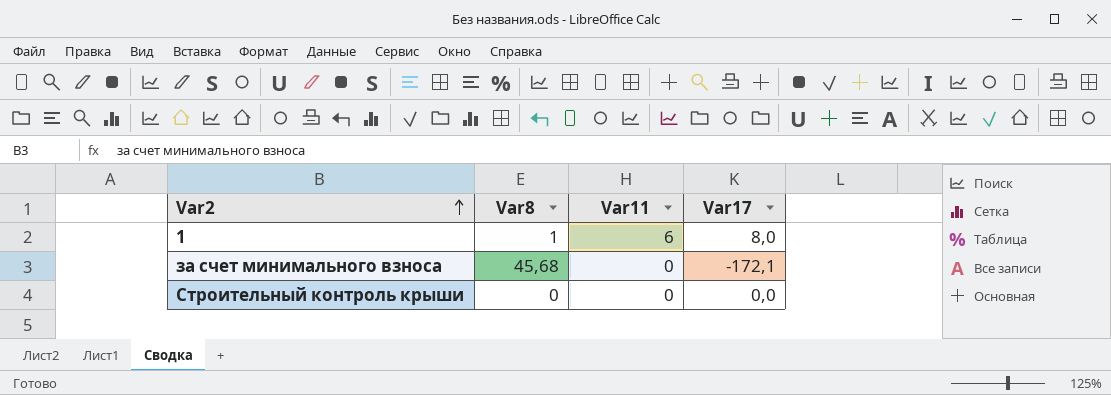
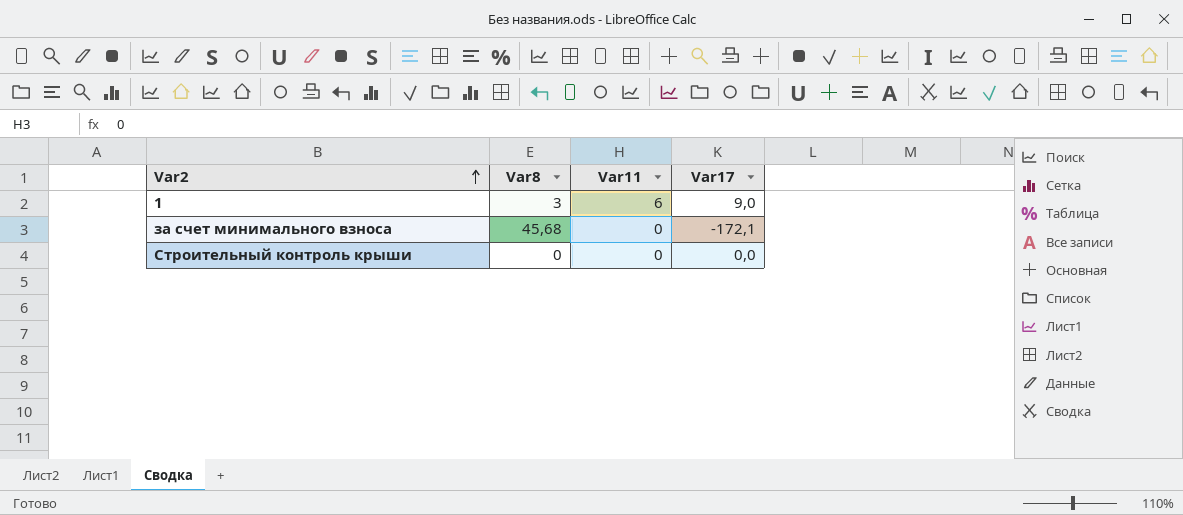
1 | Var8: 1 -> 3
1 | Var17: 8,0 -> 9,0

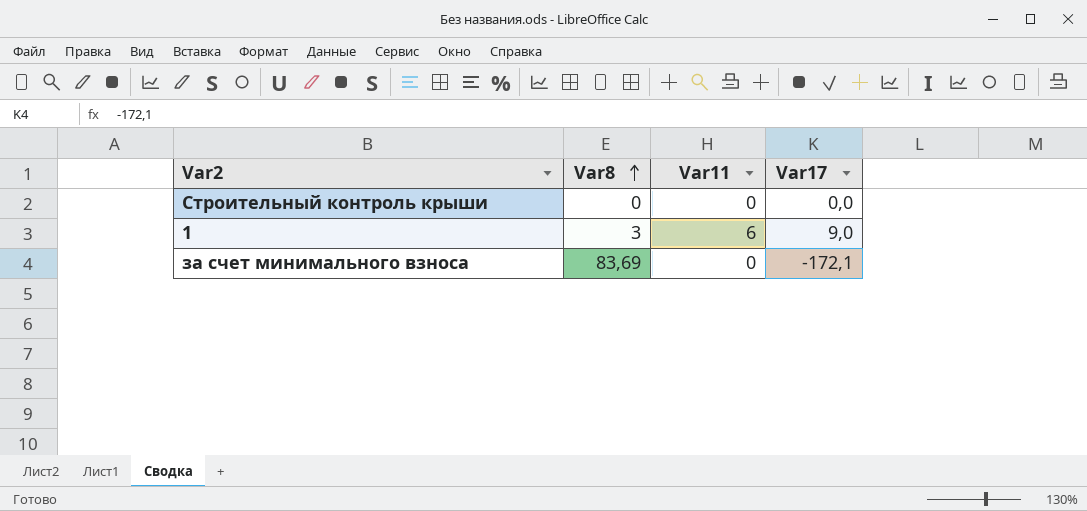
row order: Var2 ascending -> Var8 ascending
за счет минимального взноса | Var8: 45,68 -> 83,69

